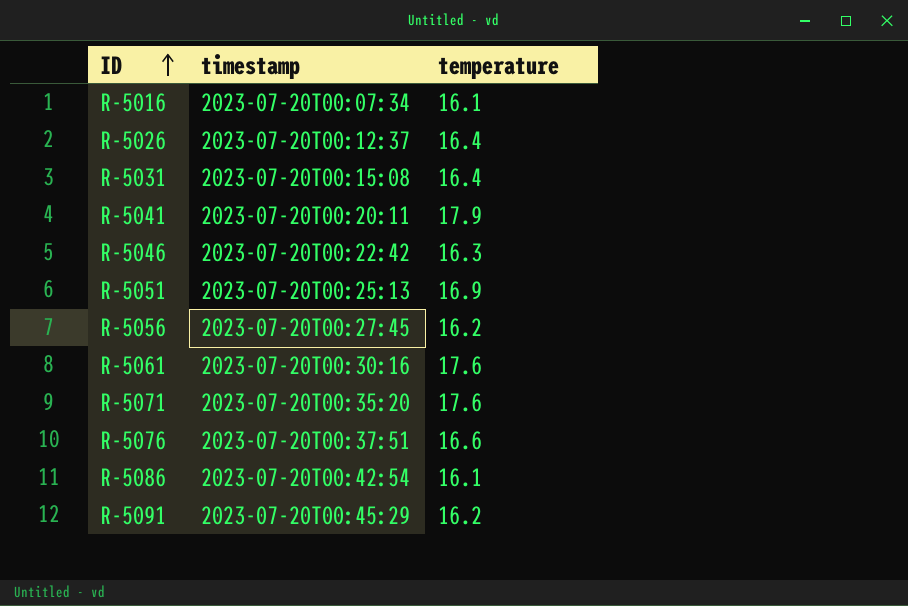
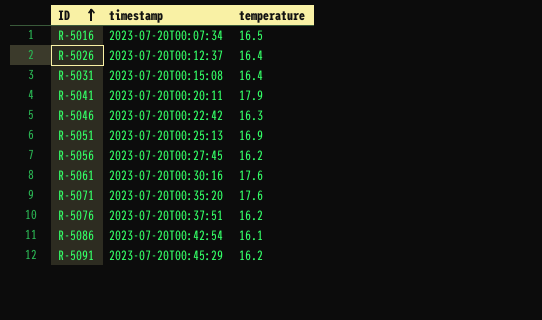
R-5016 | temperature: 16.1 -> 16.5
R-5076 | temperature: 16.6 -> 16.2

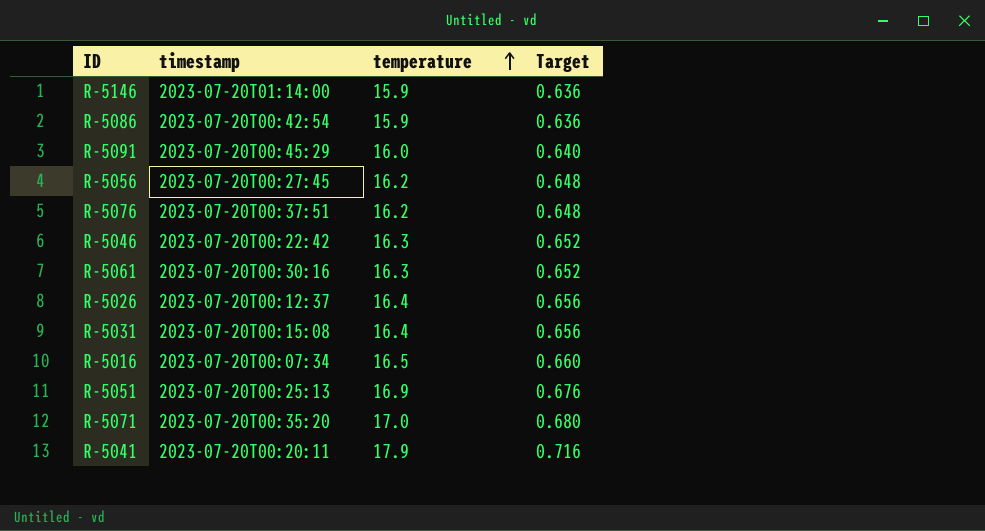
row order: ID ascending -> temperature ascending
column Target | formula: none -> [temperature] * 0.04
row R-5146: none -> 2023-07-20T01:14:00 | 15.9 | 0.636
R-5086 | temperature: 16.1 -> 15.9
R-5091 | temperature: 16.2 -> 16.0
R-5061 | temperature: 17.6 -> 16.3
R-5071 | temperature: 17.6 -> 17.0

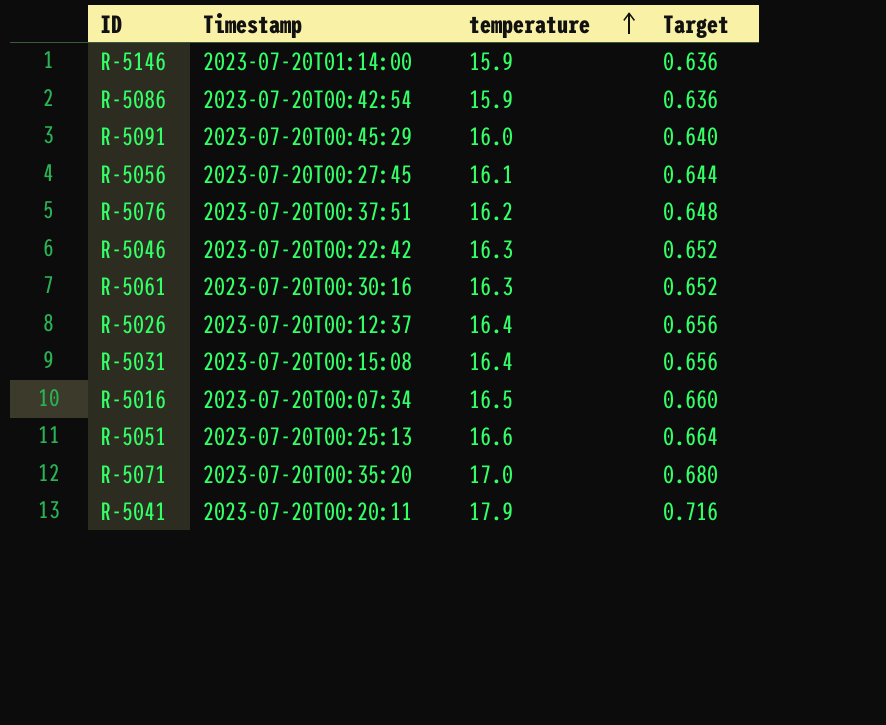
column name: timestamp -> Timestamp
R-5056 | temperature: 16.2 -> 16.1
R-5056 | Target: 0.648 -> 0.644
R-5051 | temperature: 16.9 -> 16.6
R-5051 | Target: 0.676 -> 0.664

